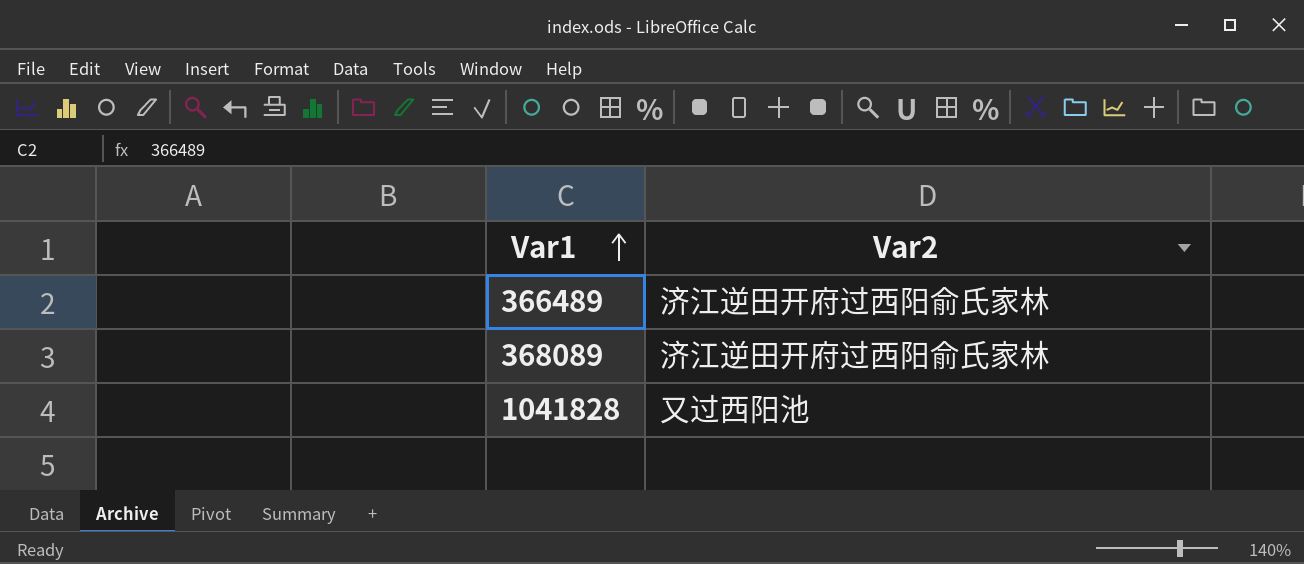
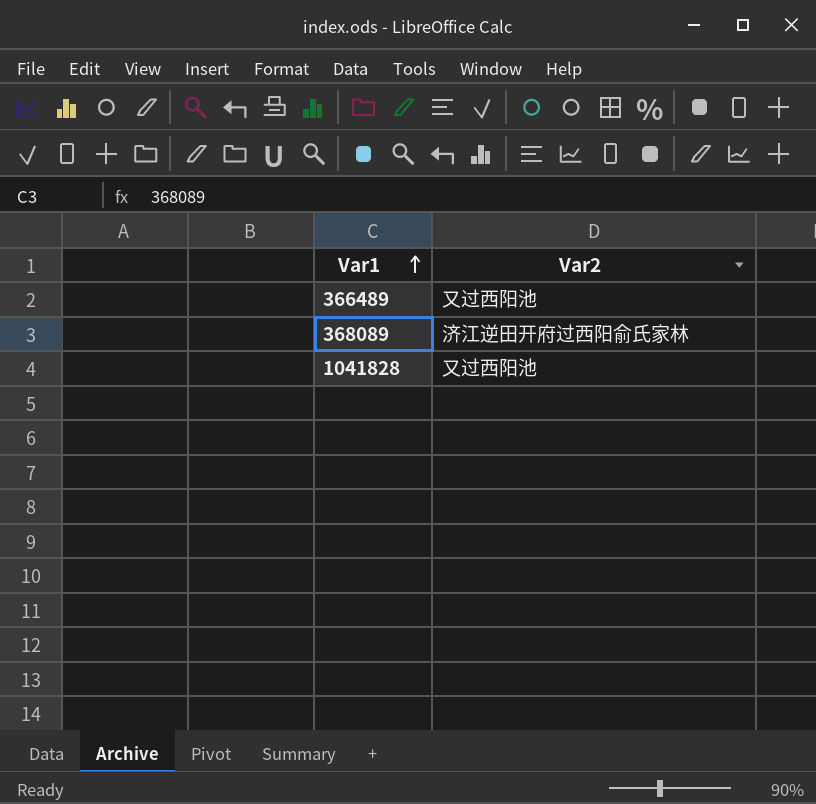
366489 | Var2: 济江逆田开府过西阳俞氏家林 -> 又过西阳池

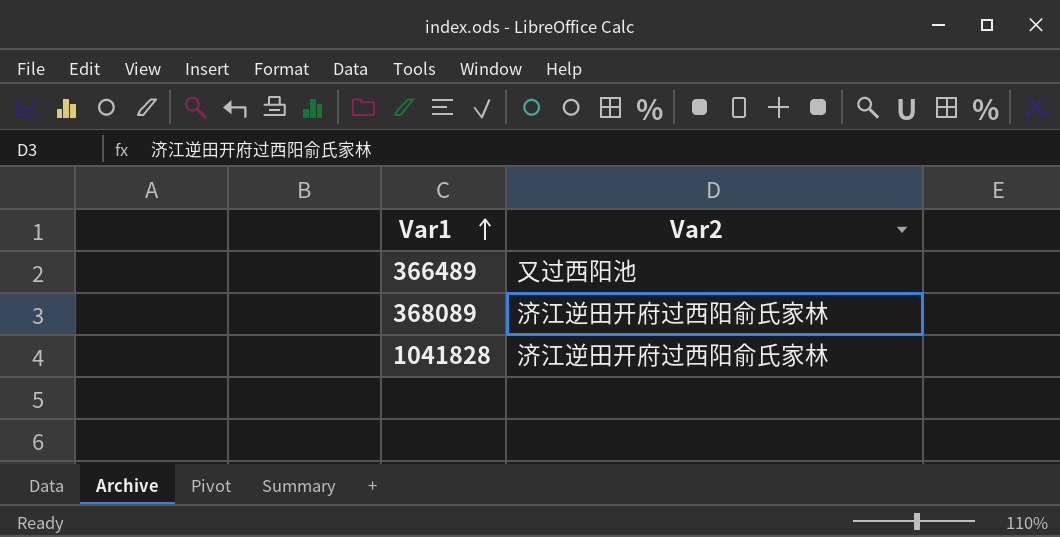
1041828 | Var2: 又过西阳池 -> 济江逆田开府过西阳俞氏家林

